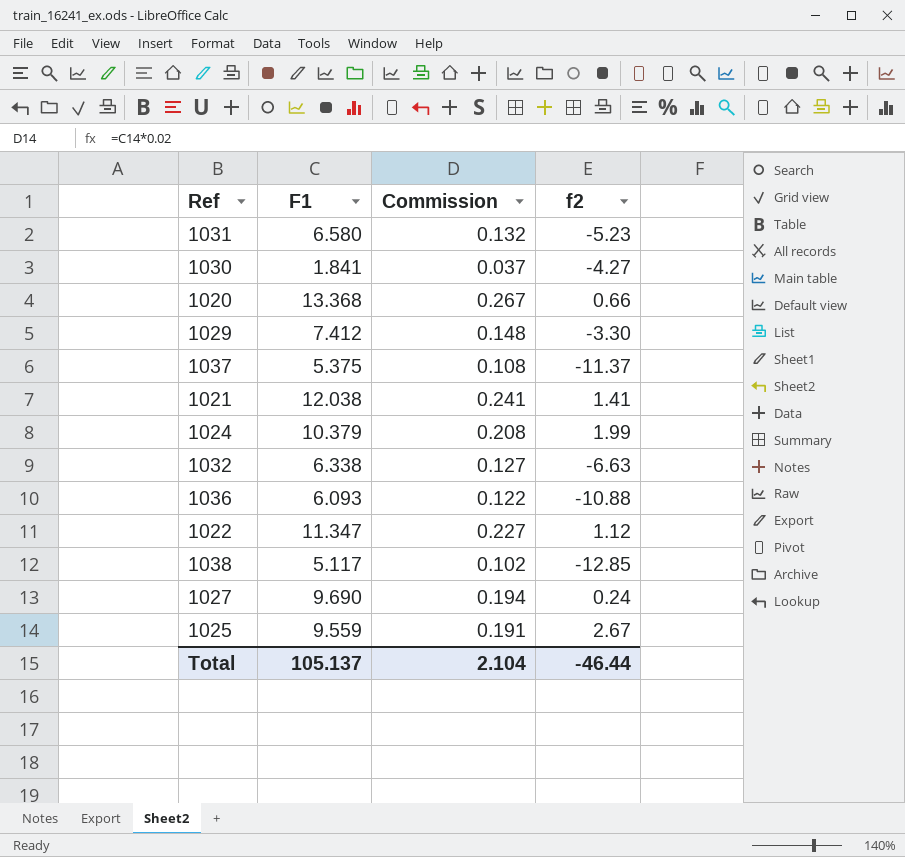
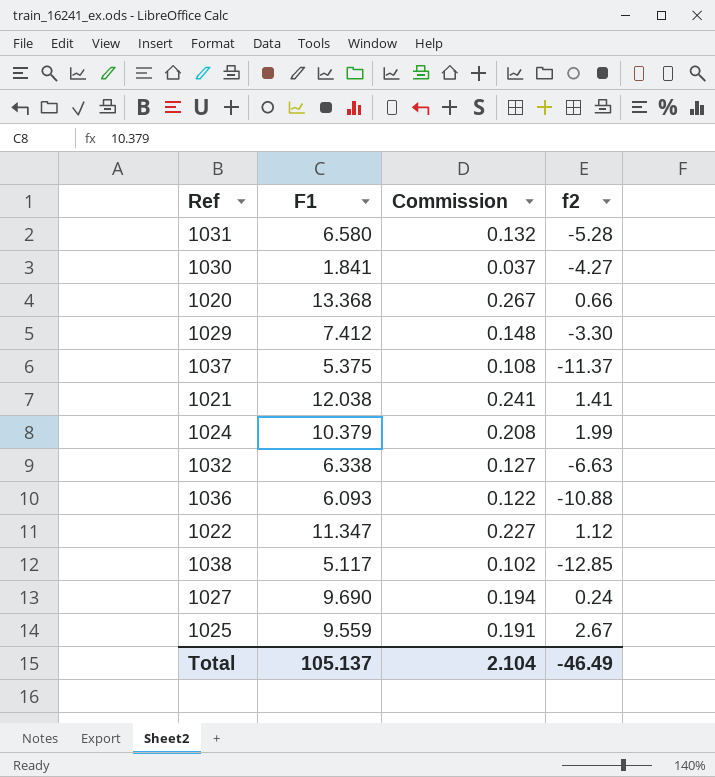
1031 | f2: -5.23 -> -5.28
Total | f2: -46.44 -> -46.49

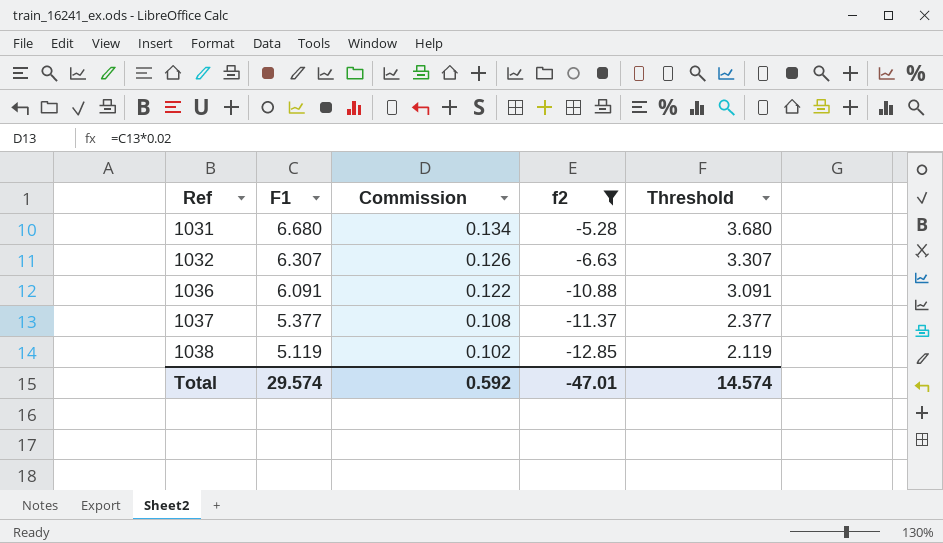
filter: none -> f2 <= -5.28
row order: none -> Ref ascending
column Threshold | formula: none -> [F1] - 3
1031 | F1: 6.580 -> 6.680
1031 | Commission: 0.132 -> 0.134
1032 | F1: 6.338 -> 6.307
1032 | Commission: 0.127 -> 0.126
1036 | F1: 6.093 -> 6.091
1037 | F1: 5.375 -> 5.377
1038 | F1: 5.117 -> 5.119
Total | F1: 105.137 -> 29.574
Total | Commission: 2.104 -> 0.592
Total | f2: -46.49 -> -47.01

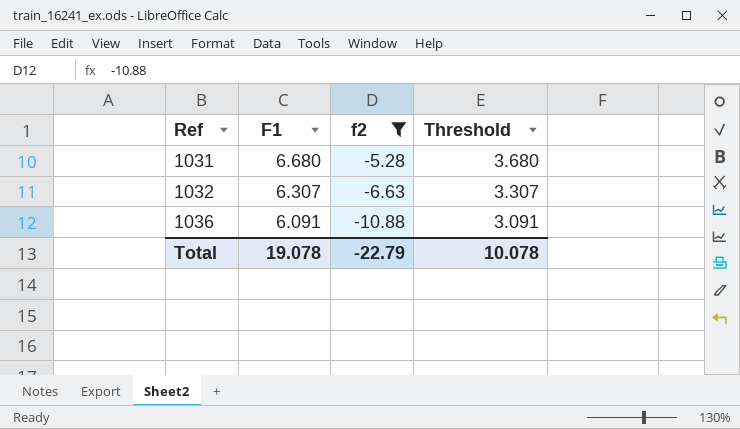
column Commission | formula: [F1] * 0.02 -> none
row 1037: 5.377 | 0.108 | -11.37 | 2.377 -> none
row 1038: 5.119 | 0.102 | -12.85 | 2.119 -> none
Total | F1: 29.574 -> 19.078
Total | f2: -47.01 -> -22.79
Total | Threshold: 14.574 -> 10.078

